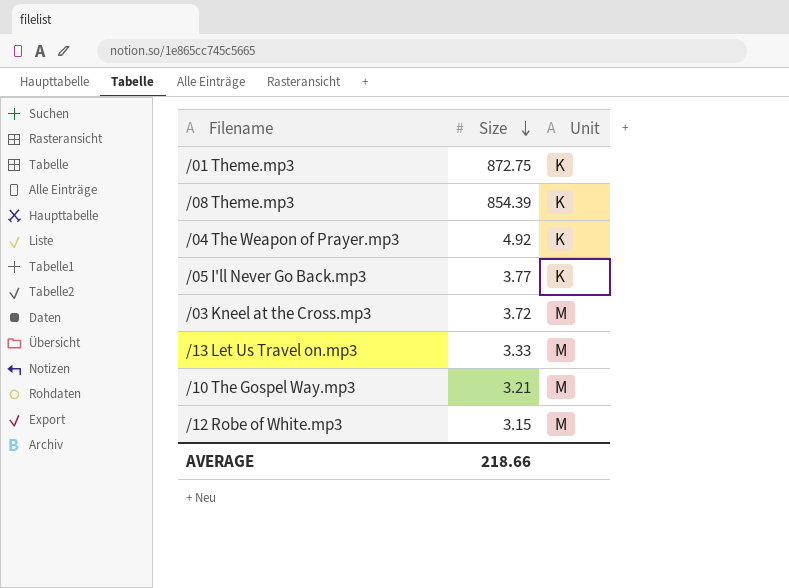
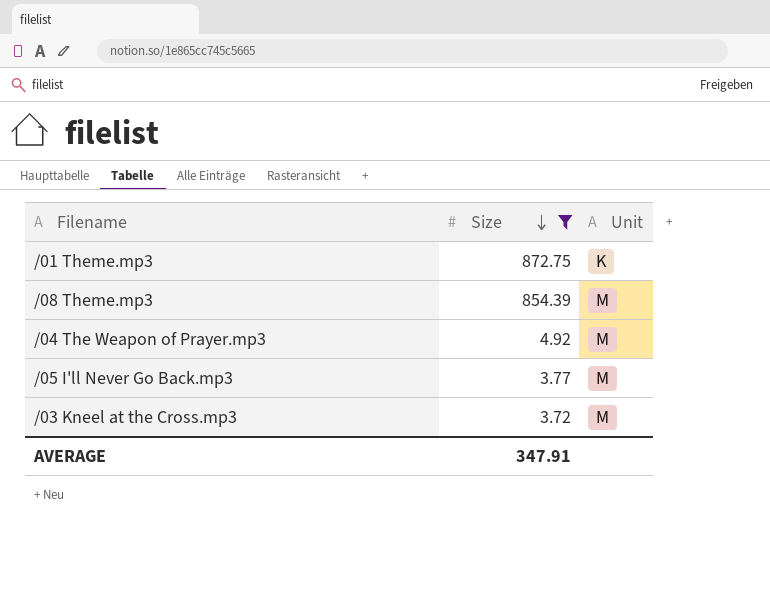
filter: none -> Size >= 3.72
/08 Theme.mp3 | Unit: K -> M
/04 The Weapon of Prayer.mp3 | Unit: K -> M
/05 I'll Never Go Back.mp3 | Unit: K -> M
AVERAGE | Size: 218.66 -> 347.91

